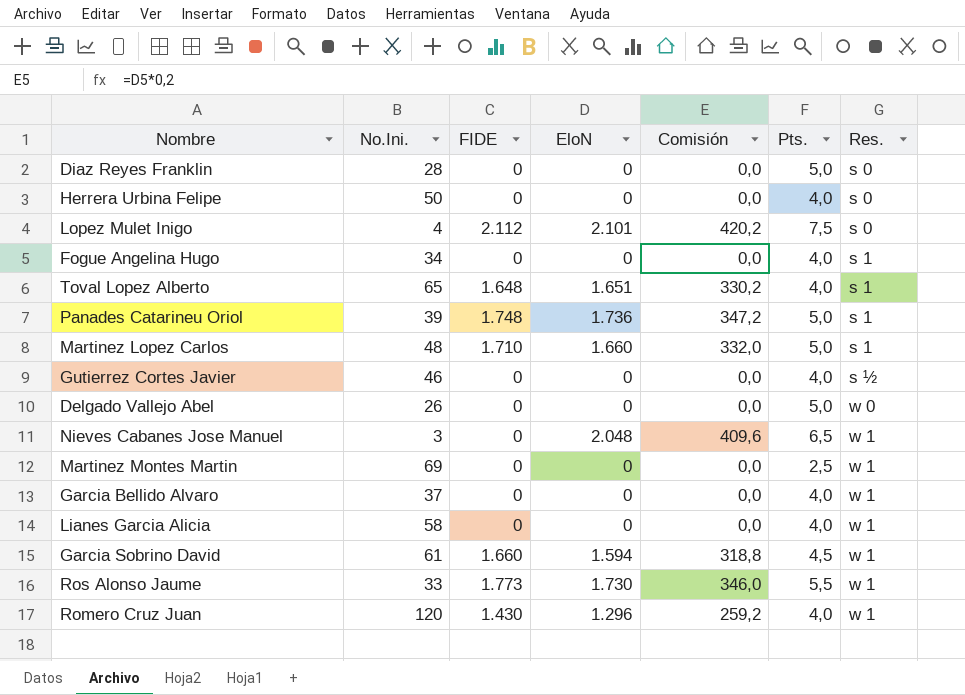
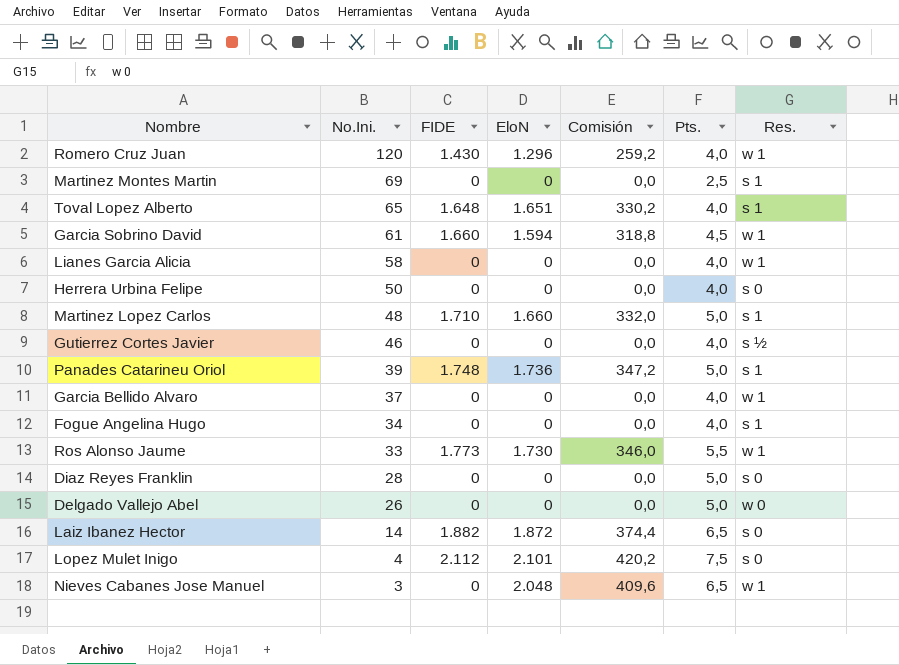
row order: Res. ascending -> No.Ini. descending
Martinez Montes Martin | Res.: w 1 -> s 1
row Laiz Ibanez Hector: none -> 14 | 1.882 | 1.872 | 374,4 | 6,5 | s 0

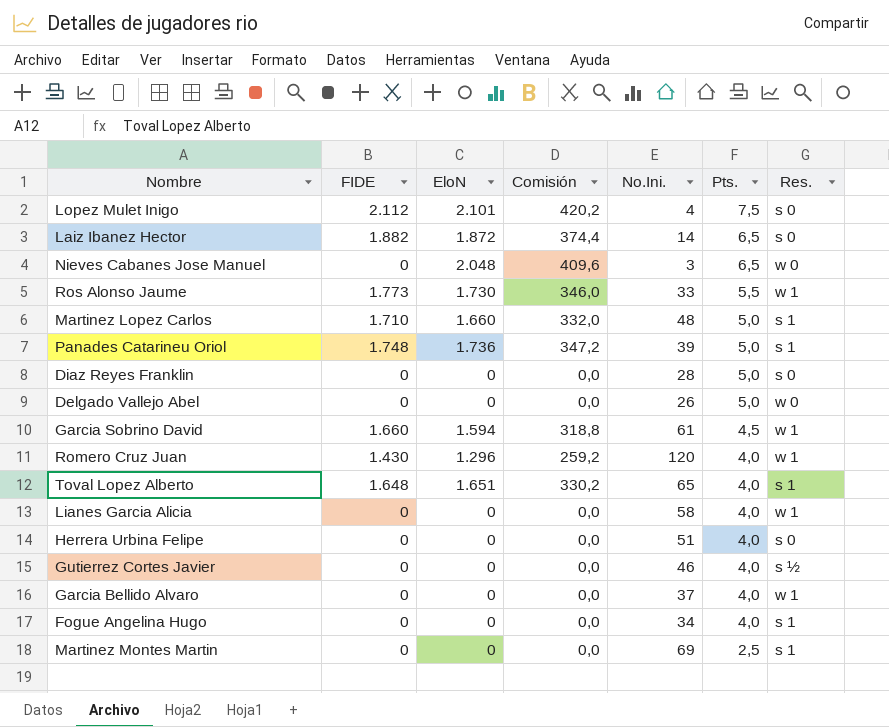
row order: No.Ini. descending -> Pts. descending
column No.Ini. | position: 2 -> 5
Nieves Cabanes Jose Manuel | Res.: w 1 -> w 0
Herrera Urbina Felipe | No.Ini.: 50 -> 51

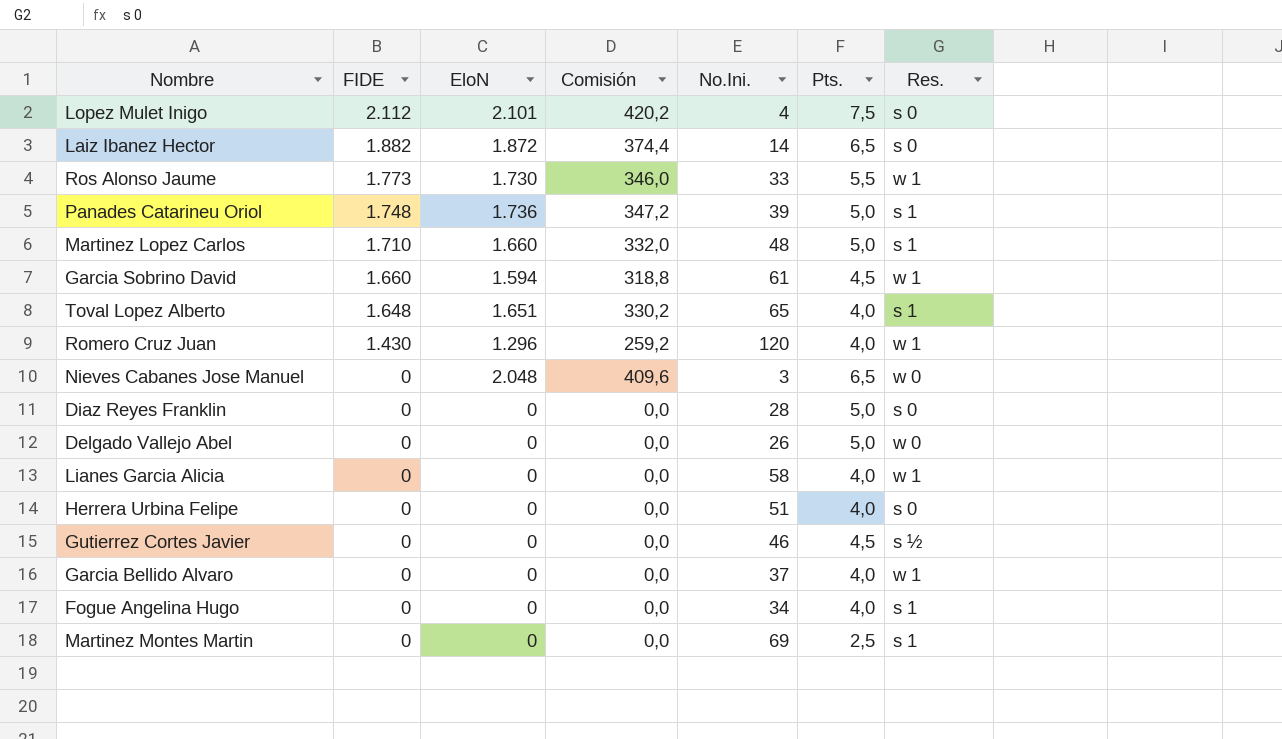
row order: Pts. descending -> FIDE descending
Gutierrez Cortes Javier | Pts.: 4,0 -> 4,5

